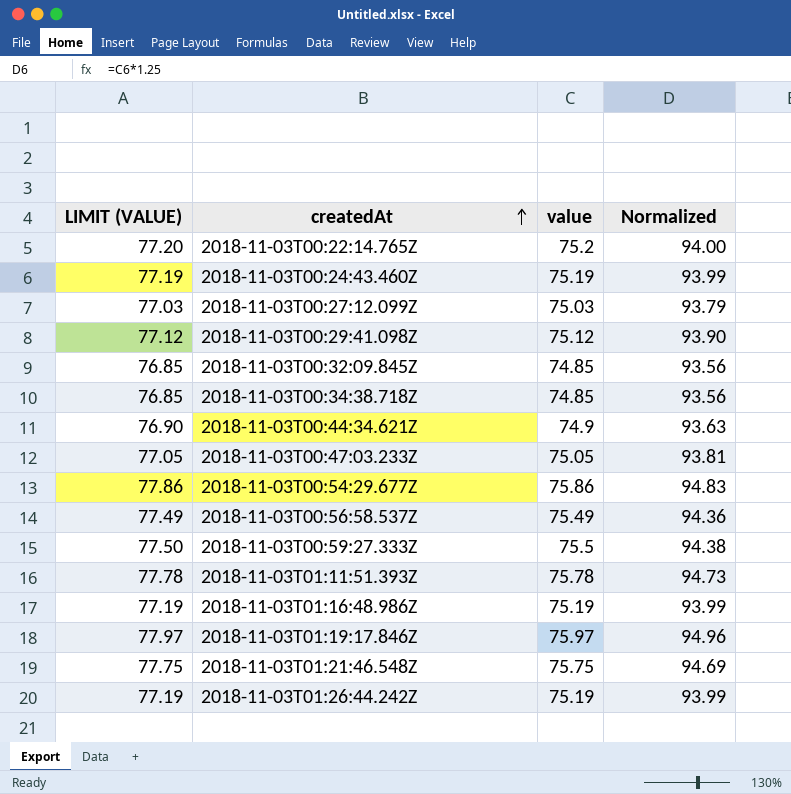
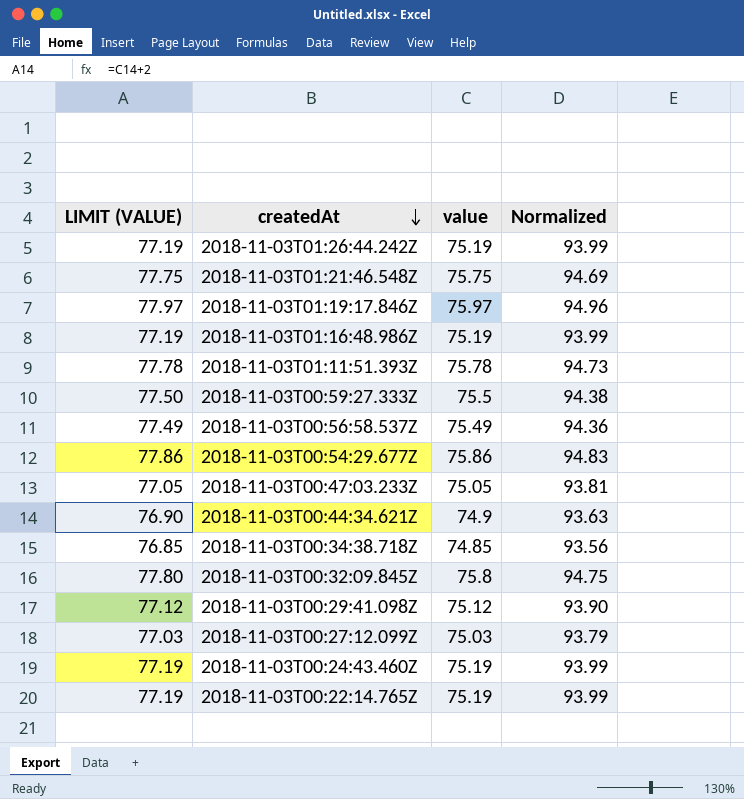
row order: createdAt ascending -> createdAt descending
2018-11-03T00:32:09.845Z | LIMIT (VALUE): 76.85 -> 77.80
2018-11-03T00:32:09.845Z | value: 74.85 -> 75.8
2018-11-03T00:32:09.845Z | Normalized: 93.56 -> 94.75
2018-11-03T00:22:14.765Z | LIMIT (VALUE): 77.20 -> 77.19
2018-11-03T00:22:14.765Z | value: 75.2 -> 75.19
2018-11-03T00:22:14.765Z | Normalized: 94.00 -> 93.99

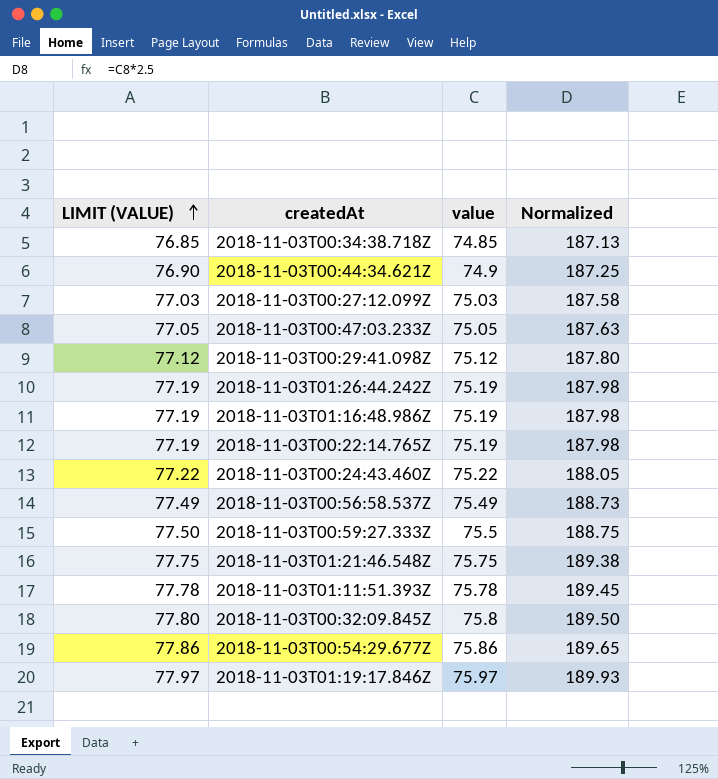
row order: createdAt descending -> LIMIT (VALUE) ascending
column Normalized | formula: [value] * 1.25 -> [value] * 2.5
2018-11-03T00:24:43.460Z | LIMIT (VALUE): 77.19 -> 77.22
2018-11-03T00:24:43.460Z | value: 75.19 -> 75.22

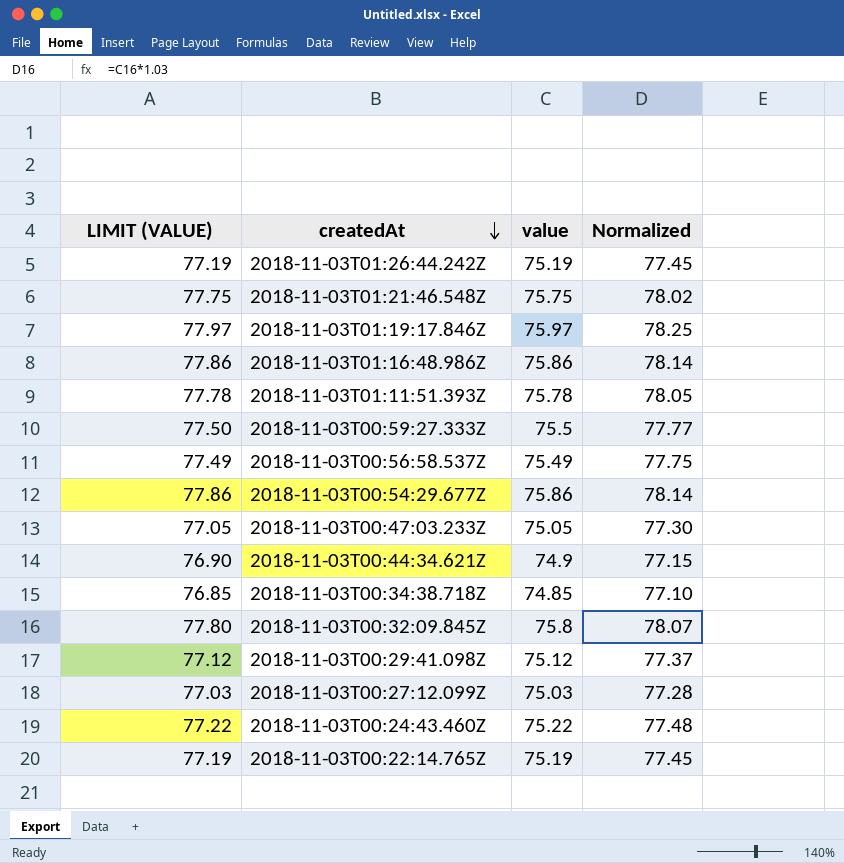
row order: LIMIT (VALUE) ascending -> createdAt descending
column Normalized | formula: [value] * 2.5 -> [value] * 1.03
2018-11-03T01:16:48.986Z | LIMIT (VALUE): 77.19 -> 77.86
2018-11-03T01:16:48.986Z | value: 75.19 -> 75.86

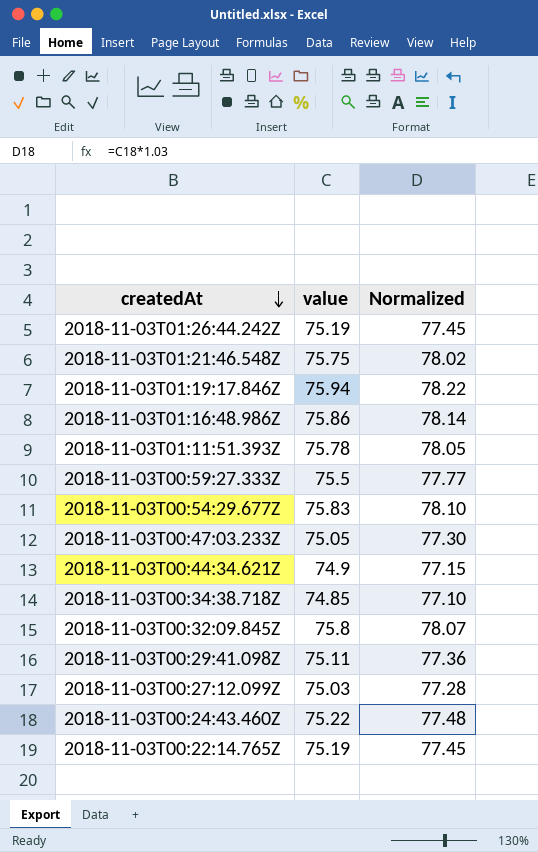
column LIMIT (VALUE) | formula: [value] + 2 -> none
row 2018-11-03T00:56:58.537Z: 77.49 | 75.49 | 77.75 -> none
2018-11-03T01:19:17.846Z | value: 75.97 -> 75.94
2018-11-03T01:19:17.846Z | Normalized: 78.25 -> 78.22
2018-11-03T00:54:29.677Z | value: 75.86 -> 75.83
2018-11-03T00:54:29.677Z | Normalized: 78.14 -> 78.10
2018-11-03T00:29:41.098Z | value: 75.12 -> 75.11
2018-11-03T00:29:41.098Z | Normalized: 77.37 -> 77.36

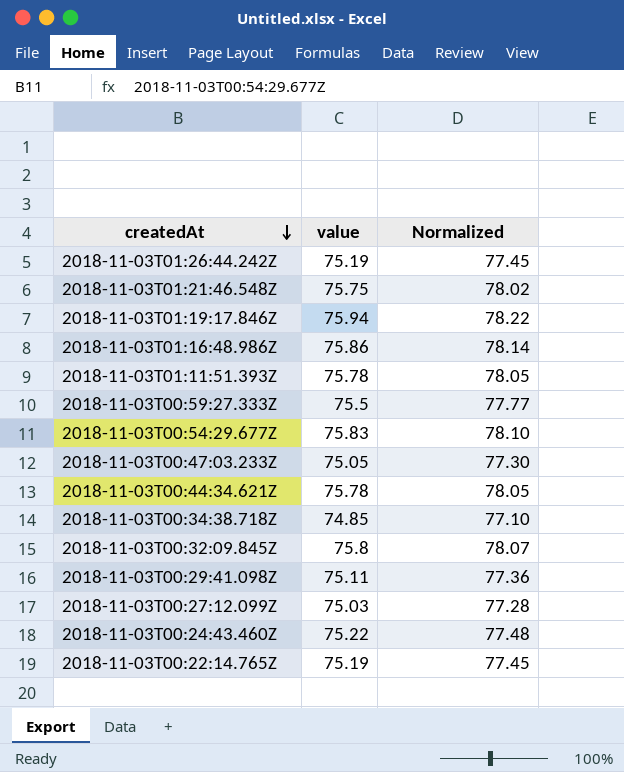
2018-11-03T00:44:34.621Z | value: 74.9 -> 75.78
2018-11-03T00:44:34.621Z | Normalized: 77.15 -> 78.05

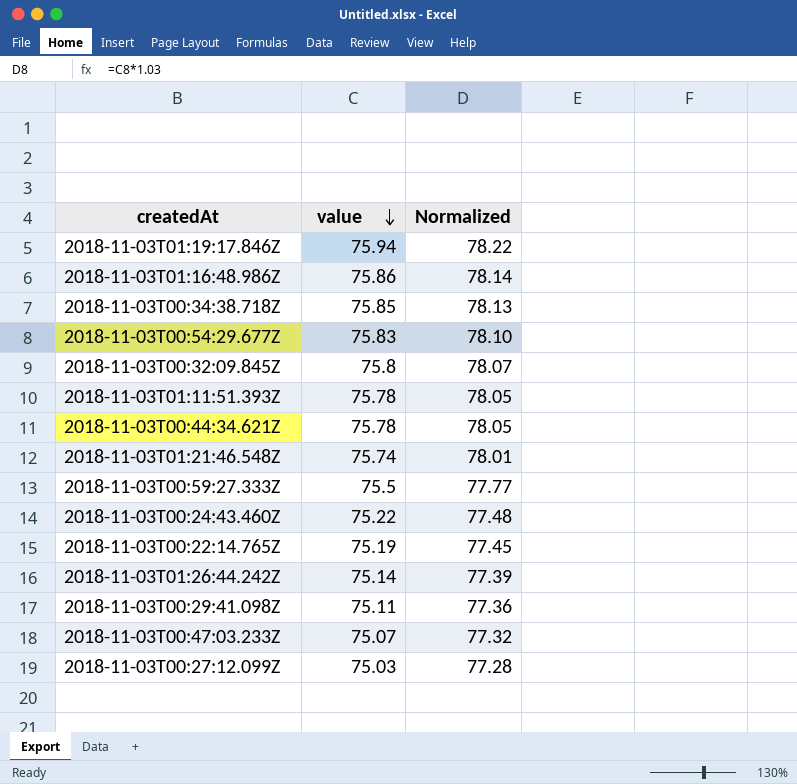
row order: createdAt descending -> value descending
2018-11-03T00:34:38.718Z | value: 74.85 -> 75.85
2018-11-03T00:34:38.718Z | Normalized: 77.10 -> 78.13
2018-11-03T01:21:46.548Z | value: 75.75 -> 75.74
2018-11-03T01:21:46.548Z | Normalized: 78.02 -> 78.01
2018-11-03T01:26:44.242Z | value: 75.19 -> 75.14
2018-11-03T01:26:44.242Z | Normalized: 77.45 -> 77.39
2018-11-03T00:47:03.233Z | value: 75.05 -> 75.07
2018-11-03T00:47:03.233Z | Normalized: 77.30 -> 77.32

